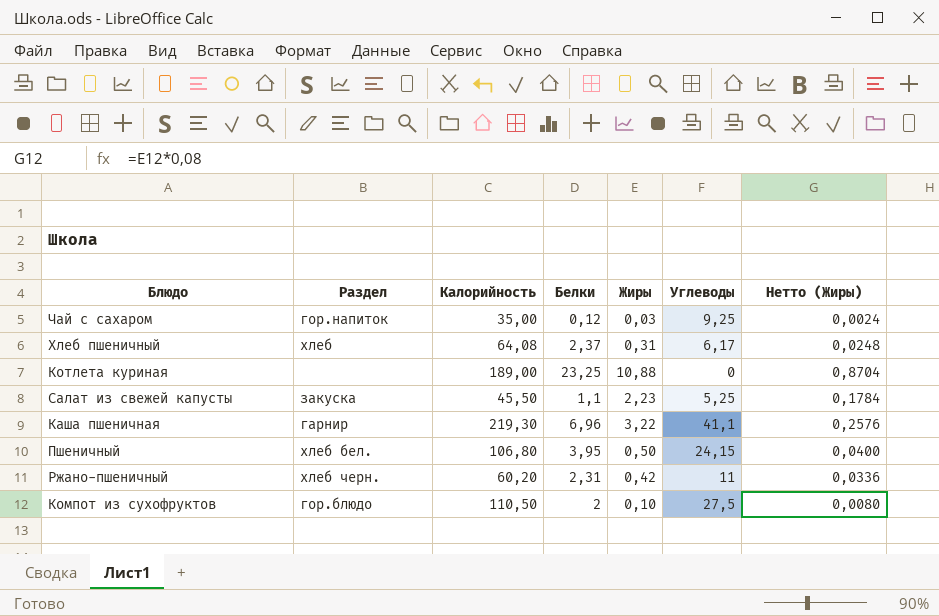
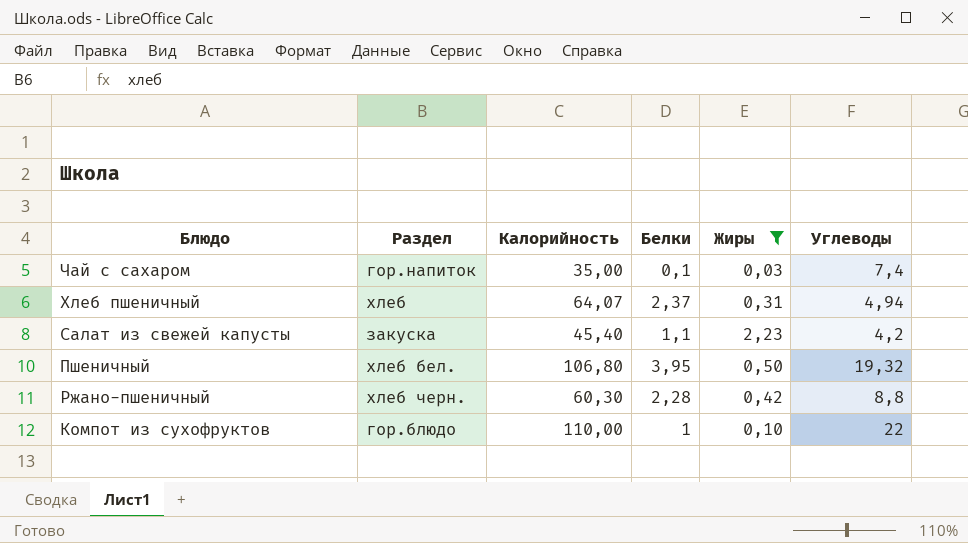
filter: none -> Жиры <= 2,23
column Нетто (Жиры) | formula: [Жиры] * 0,08 -> none
Чай с сахаром | Белки: 0,12 -> 0,1
Чай с сахаром | Углеводы: 9,25 -> 7,4
Хлеб пшеничный | Калорийность: 64,08 -> 64,07
Хлеб пшеничный | Углеводы: 6,17 -> 4,94
Салат из свежей капусты | Калорийность: 45,50 -> 45,40
Салат из свежей капусты | Углеводы: 5,25 -> 4,2
Пшеничный | Углеводы: 24,15 -> 19,32
Ржано-пшеничный | Калорийность: 60,20 -> 60,30
Ржано-пшеничный | Белки: 2,31 -> 2,28
Ржано-пшеничный | Углеводы: 11 -> 8,8
Компот из сухофруктов | Калорийность: 110,50 -> 110,00
Компот из сухофруктов | Белки: 2 -> 1
Компот из сухофруктов | Углеводы: 27,5 -> 22

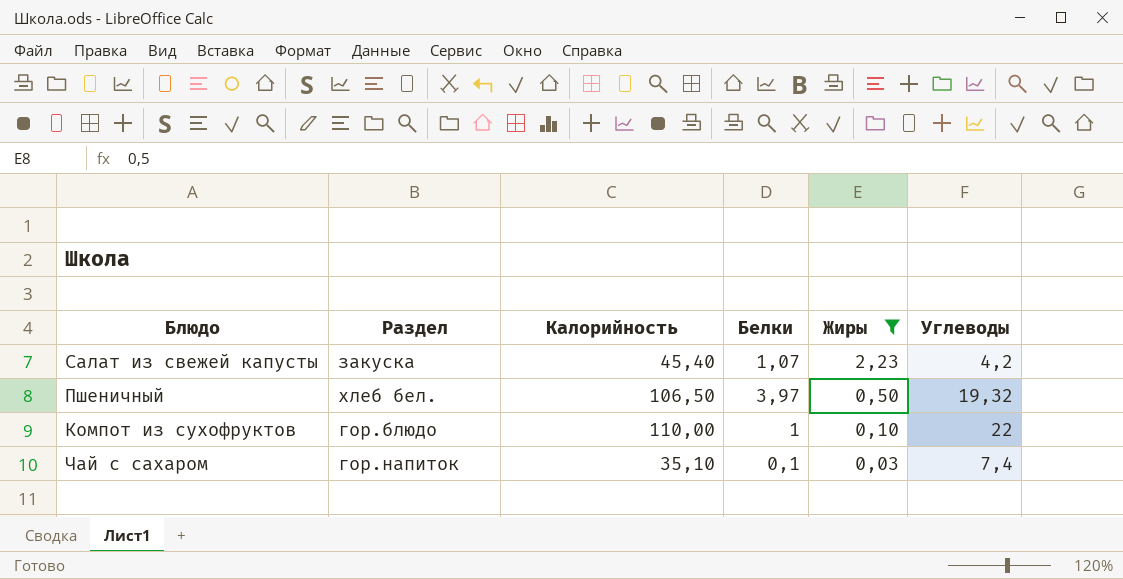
row order: none -> Жиры descending
row Хлеб пшеничный: хлеб | 64,07 | 2,37 | 0,31 | 4,94 -> none
row Ржано-пшеничный: хлеб черн. | 60,30 | 2,28 | 0,42 | 8,8 -> none
Салат из свежей капусты | Белки: 1,1 -> 1,07
Пшеничный | Калорийность: 106,80 -> 106,50
Пшеничный | Белки: 3,95 -> 3,97
Чай с сахаром | Калорийность: 35,00 -> 35,10

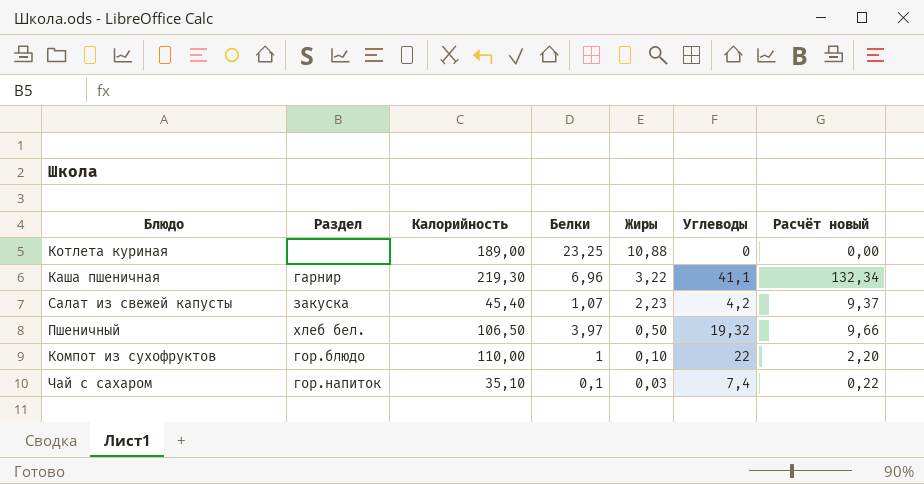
filter: Жиры <= 2,23 -> none
column Расчёт новый | formula: none -> [Жиры] * [Углеводы]

